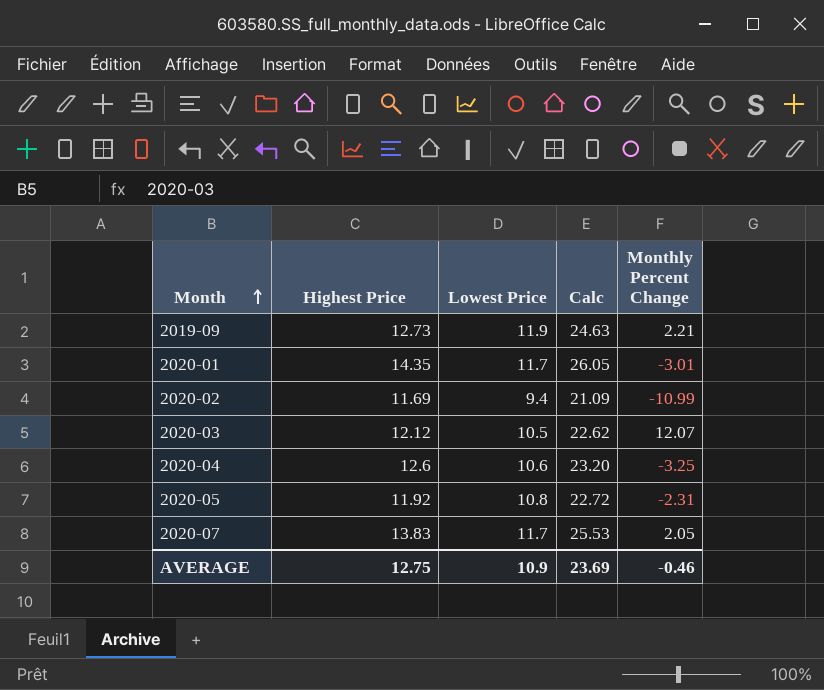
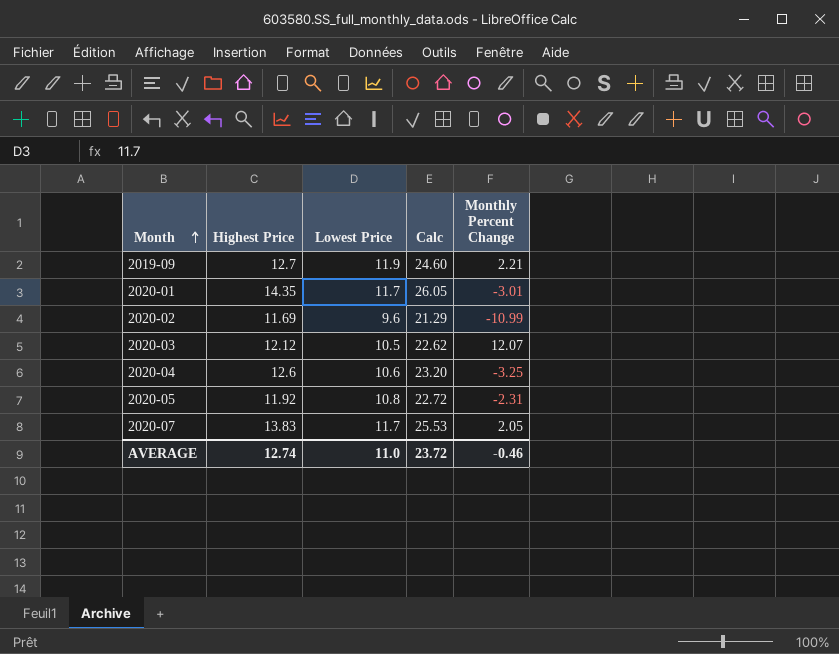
2019-09 | Highest Price: 12.73 -> 12.7
2019-09 | Calc: 24.63 -> 24.60
2020-02 | Lowest Price: 9.4 -> 9.6
2020-02 | Calc: 21.09 -> 21.29
AVERAGE | Highest Price: 12.75 -> 12.74
AVERAGE | Lowest Price: 10.9 -> 11.0
AVERAGE | Calc: 23.69 -> 23.72

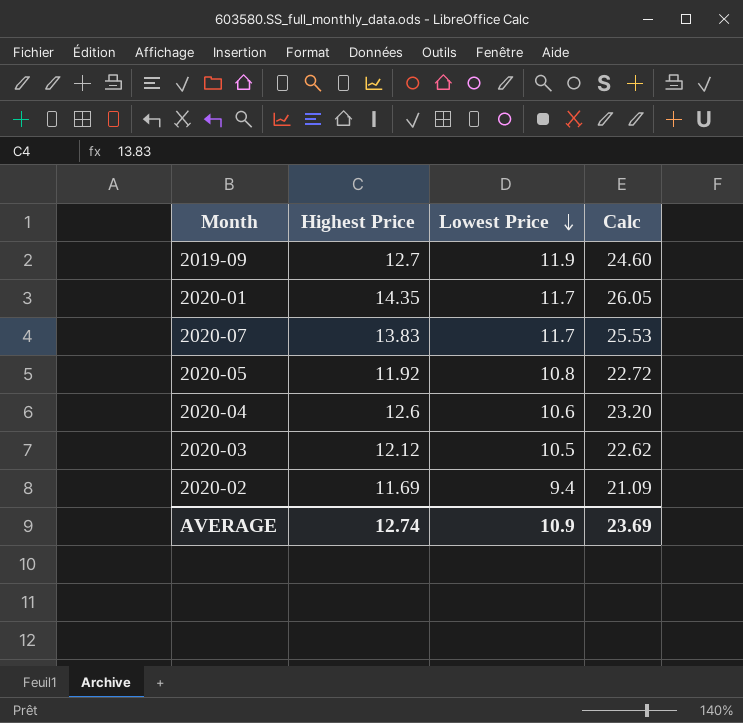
row order: Month ascending -> Lowest Price descending
column Monthly Percent Change | position: 5 -> none
2020-02 | Lowest Price: 9.6 -> 9.4
2020-02 | Calc: 21.29 -> 21.09
AVERAGE | Lowest Price: 11.0 -> 10.9
AVERAGE | Calc: 23.72 -> 23.69

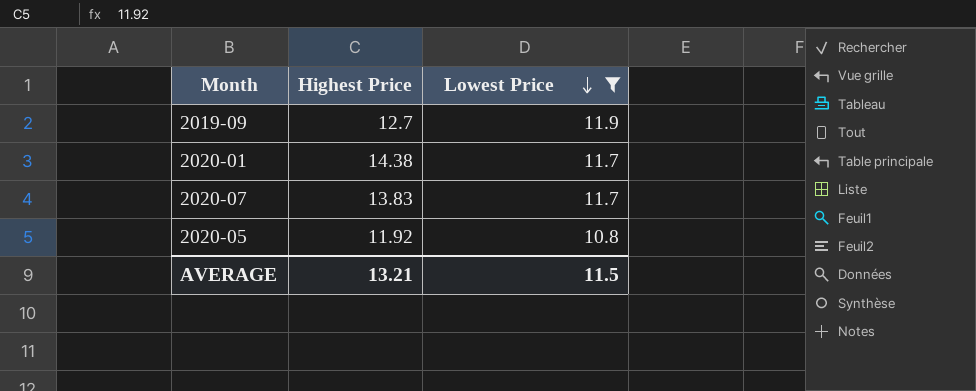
filter: none -> Lowest Price >= 10.8
column Calc | formula: [Highest Price] + [Lowest Price] -> none
2020-01 | Highest Price: 14.35 -> 14.38
AVERAGE | Highest Price: 12.74 -> 13.21
AVERAGE | Lowest Price: 10.9 -> 11.5

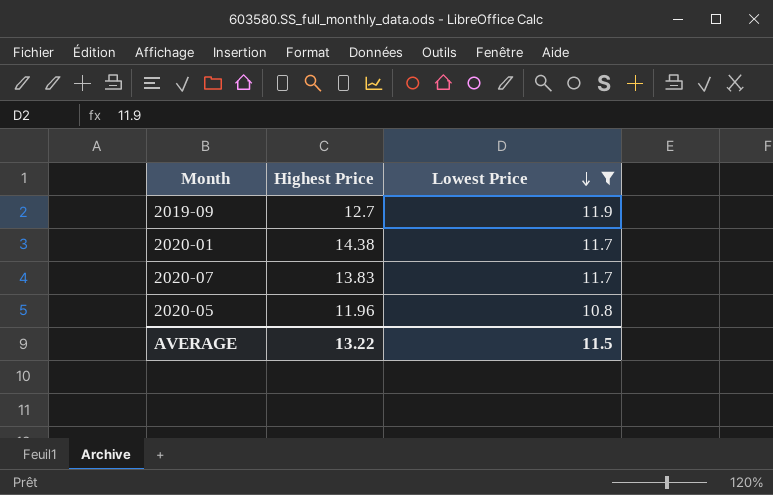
2020-05 | Highest Price: 11.92 -> 11.96
AVERAGE | Highest Price: 13.21 -> 13.22

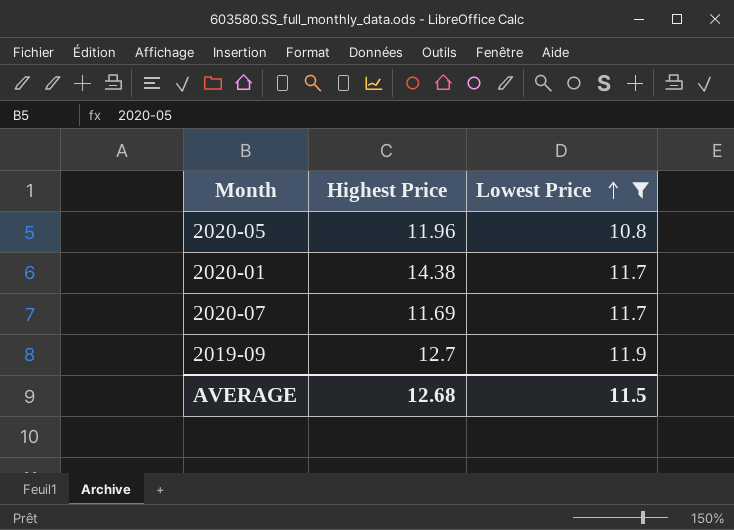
row order: Lowest Price descending -> Lowest Price ascending
2020-07 | Highest Price: 13.83 -> 11.69
AVERAGE | Highest Price: 13.22 -> 12.68

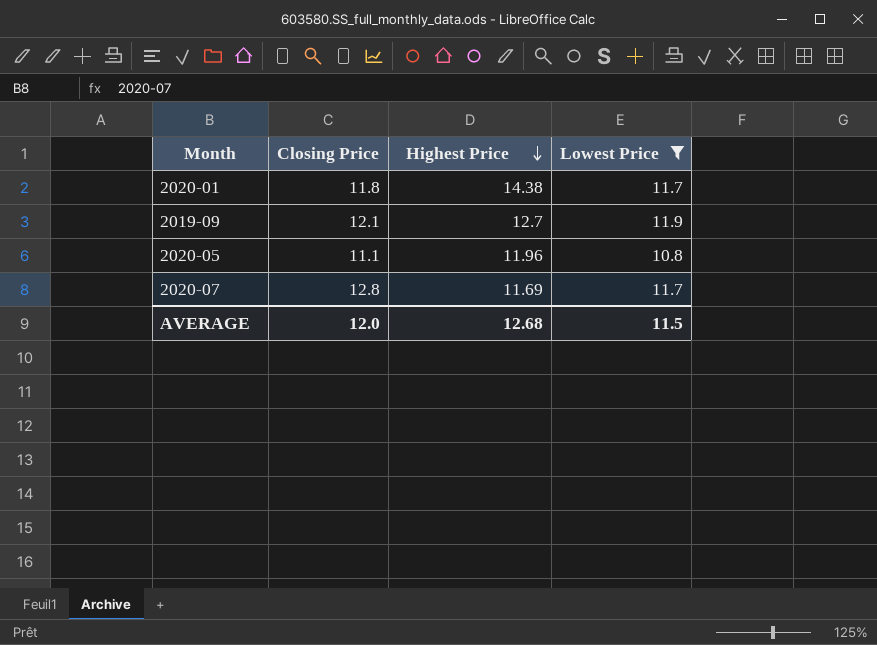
row order: Lowest Price ascending -> Highest Price descending
column Closing Price | position: none -> 2

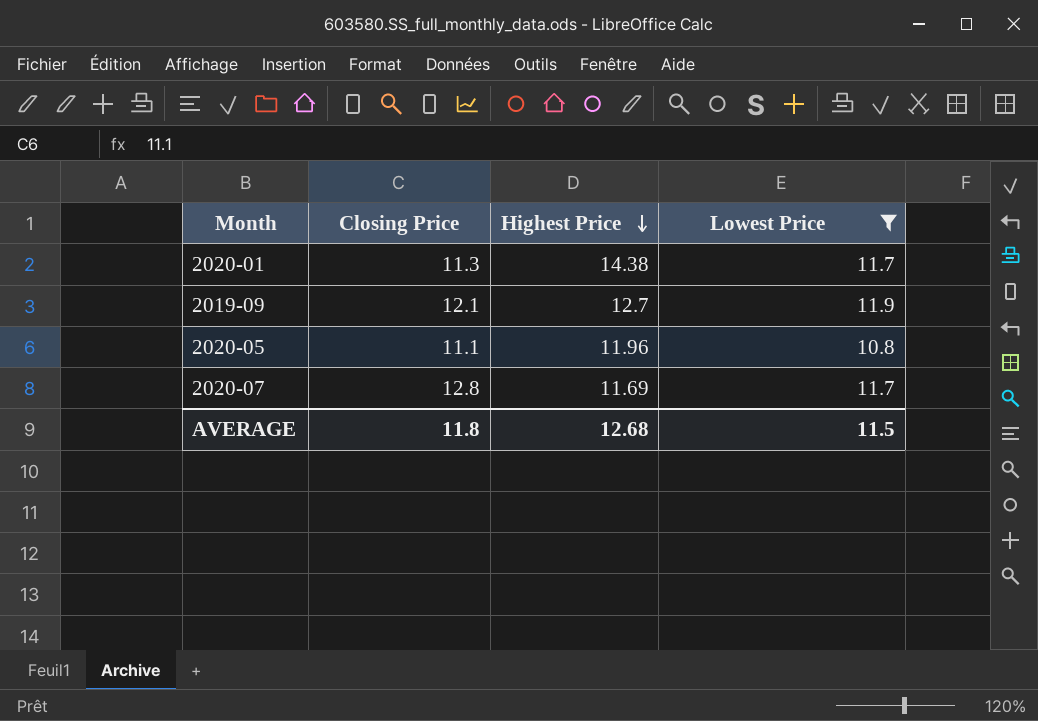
2020-01 | Closing Price: 11.8 -> 11.3
AVERAGE | Closing Price: 12.0 -> 11.8

